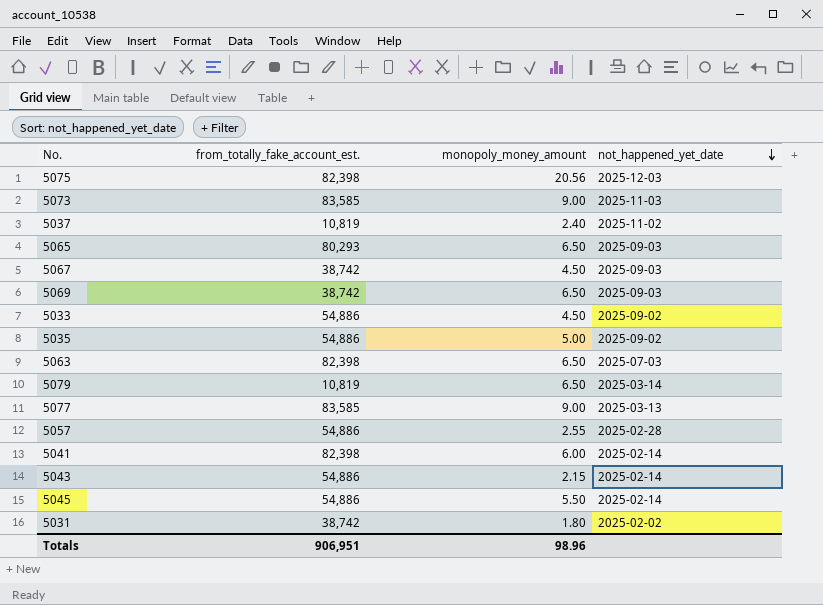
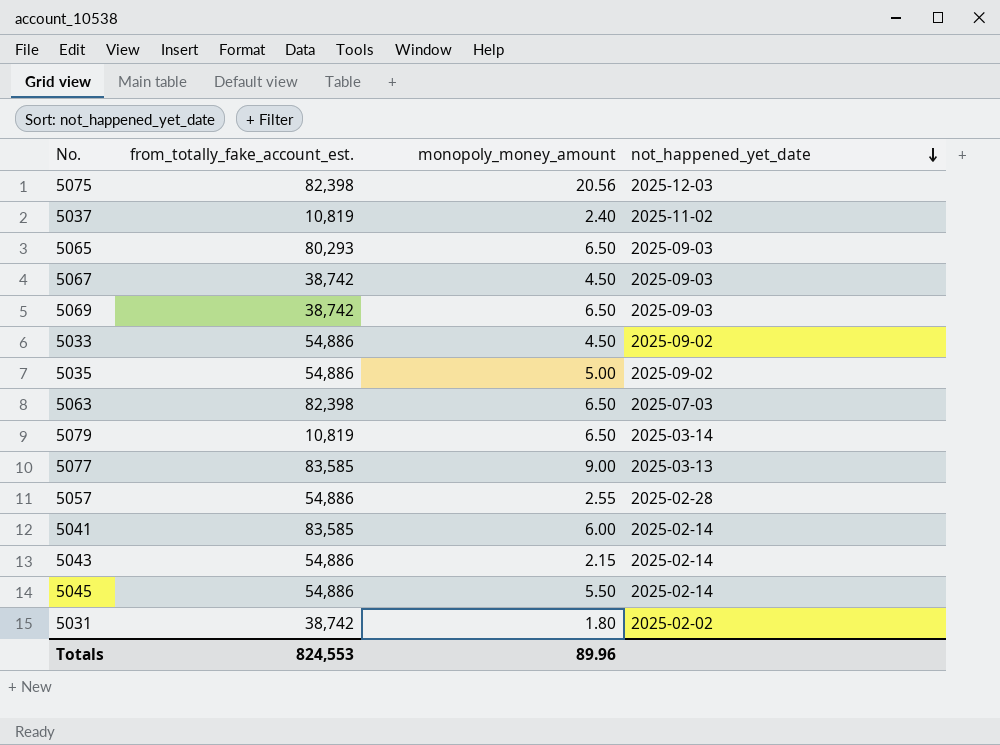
row 5073: 83,585 | 9.00 | 2025-11-03 -> none
5041 | from_totally_fake_account_est.: 82,398 -> 83,585
Totals | from_totally_fake_account_est.: 906,951 -> 824,553
Totals | monopoly_money_amount: 98.96 -> 89.96

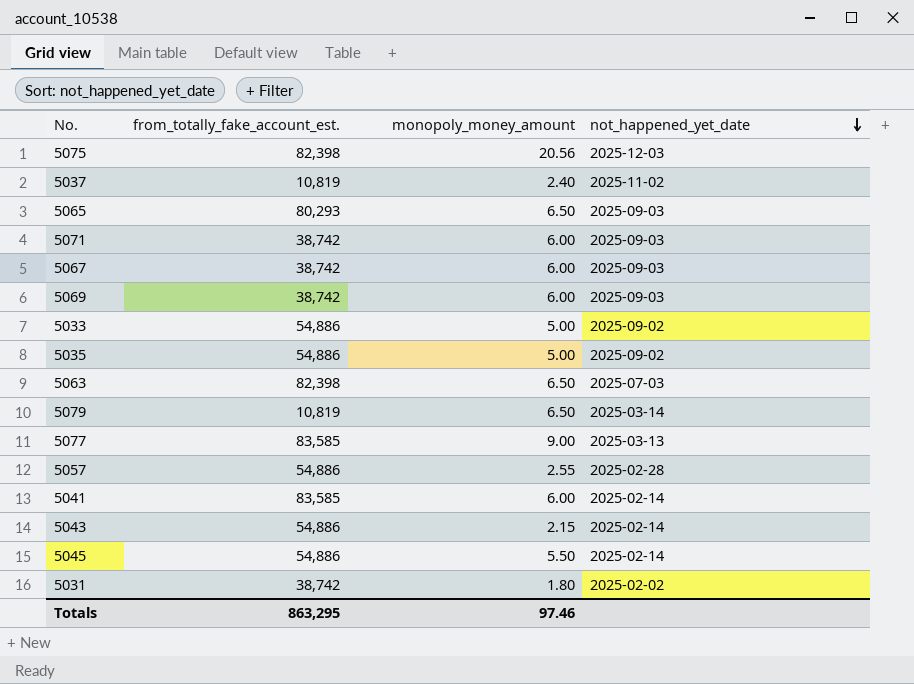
row 5071: none -> 38,742 | 6.00 | 2025-09-03
5067 | monopoly_money_amount: 4.50 -> 6.00
5069 | monopoly_money_amount: 6.50 -> 6.00
5033 | monopoly_money_amount: 4.50 -> 5.00
Totals | from_totally_fake_account_est.: 824,553 -> 863,295
Totals | monopoly_money_amount: 89.96 -> 97.46

